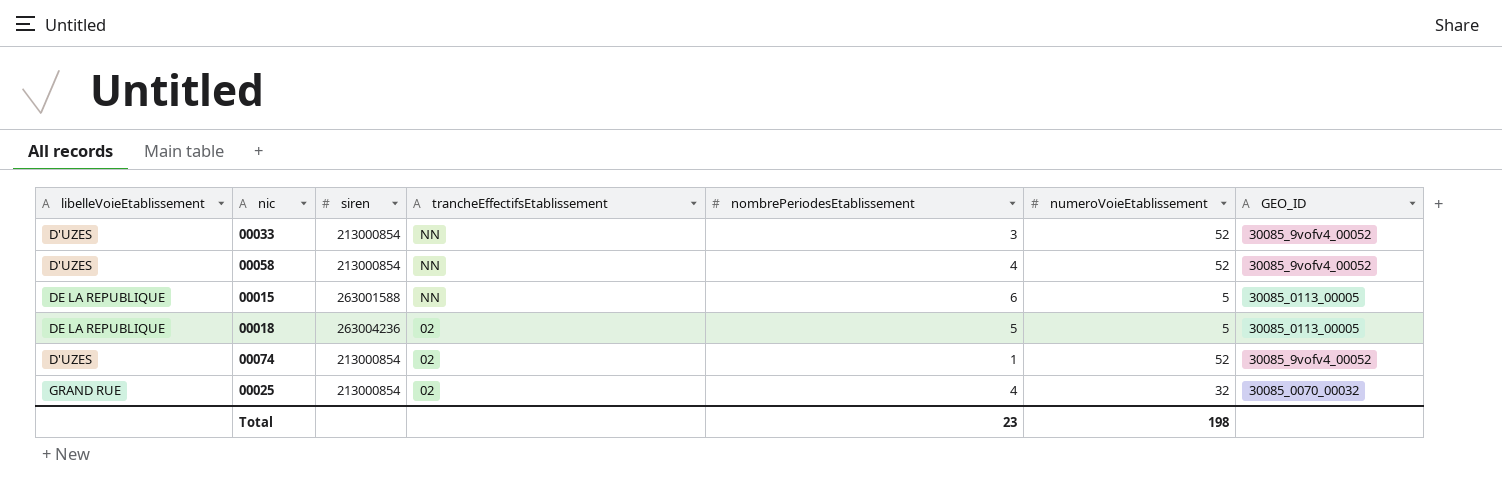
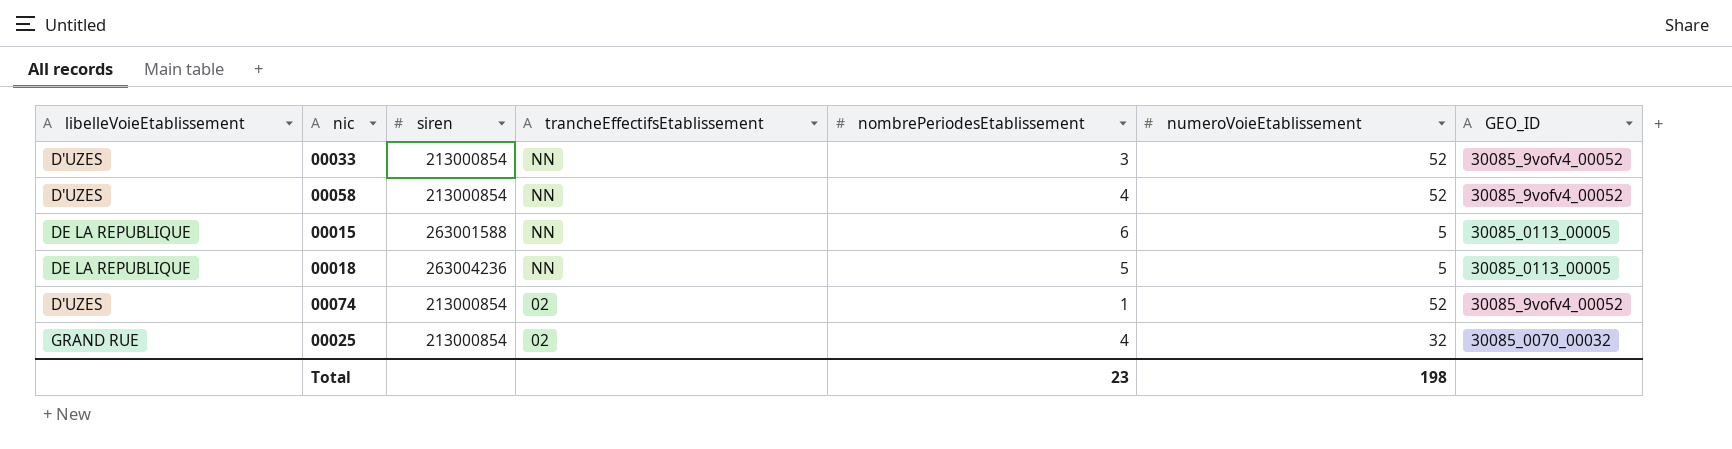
00018 | trancheEffectifsEtablissement: 02 -> NN

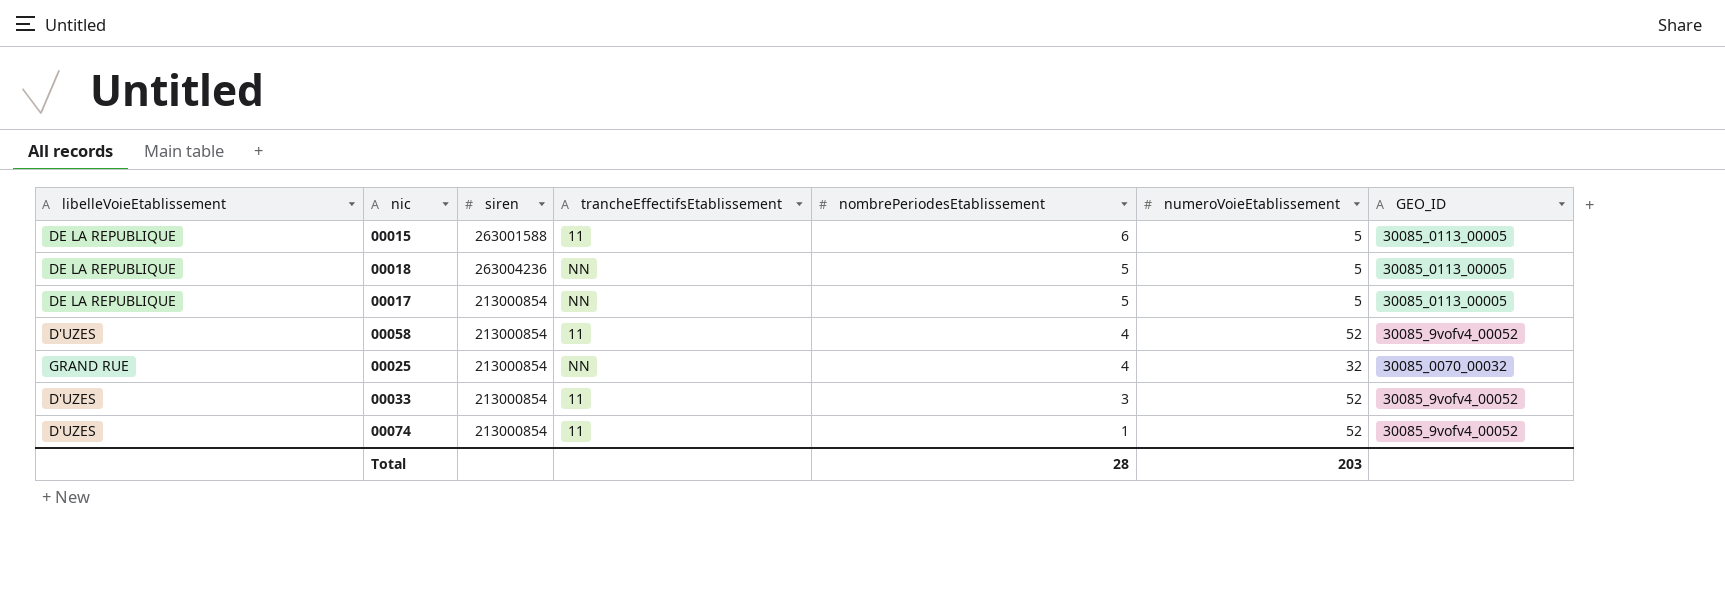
row order: trancheEffectifsEtablissement descending -> nombrePeriodesEtablissement descending
00015 | trancheEffectifsEtablissement: NN -> 11
row 00017: none -> DE LA REPUBLIQUE | 213000854 | NN | 5 | 5 | 30085_0113_00005
00058 | trancheEffectifsEtablissement: NN -> 11
00025 | trancheEffectifsEtablissement: 02 -> NN
00033 | trancheEffectifsEtablissement: NN -> 11
00074 | trancheEffectifsEtablissement: 02 -> 11
Total | nombrePeriodesEtablissement: 23 -> 28
Total | numeroVoieEtablissement: 198 -> 203

